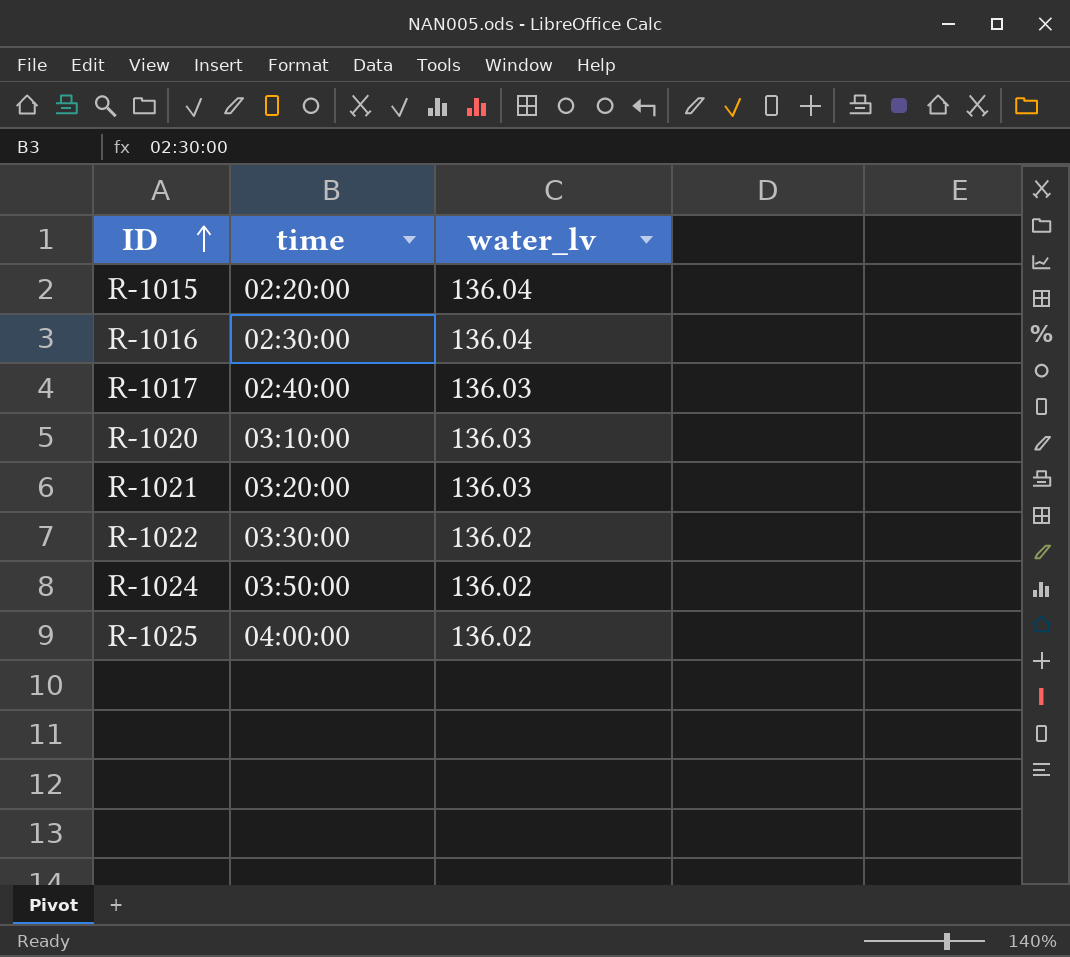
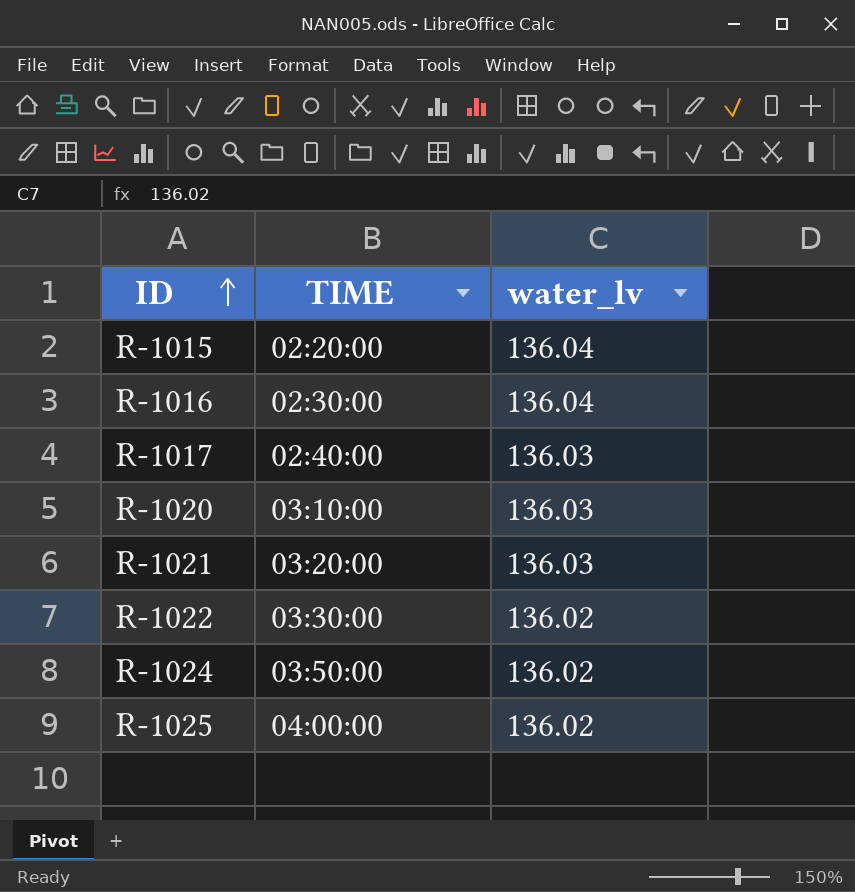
column name: time -> TIME

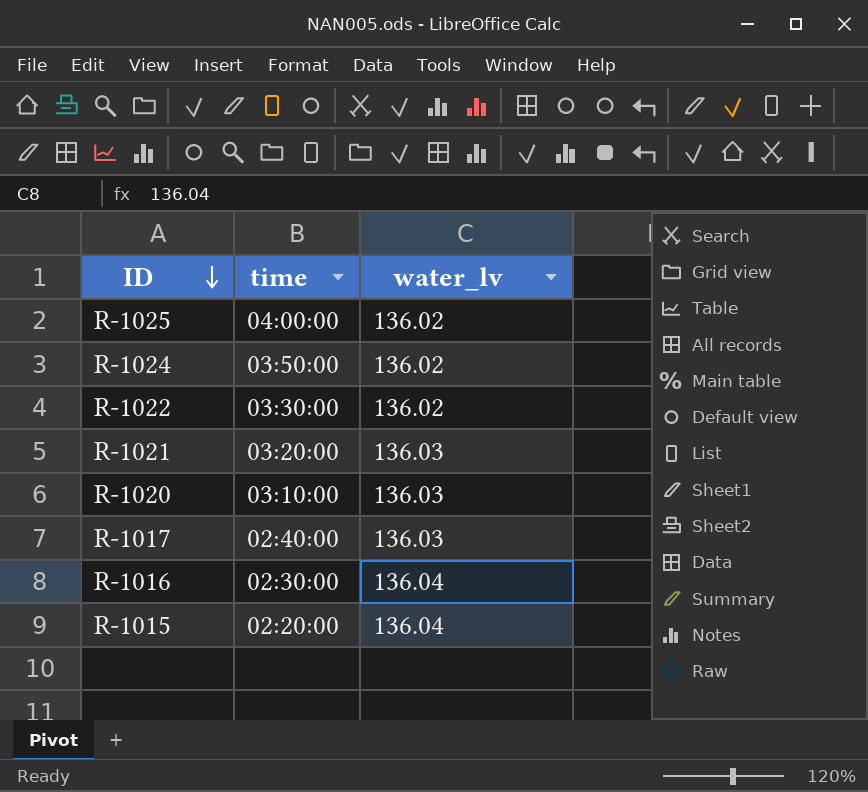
row order: ID ascending -> ID descending
column name: TIME -> time

